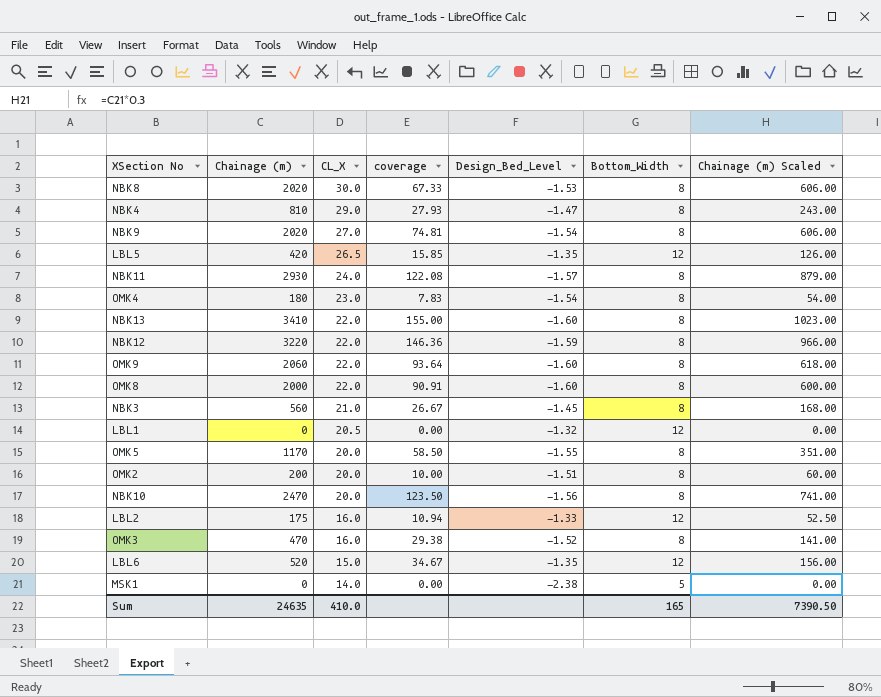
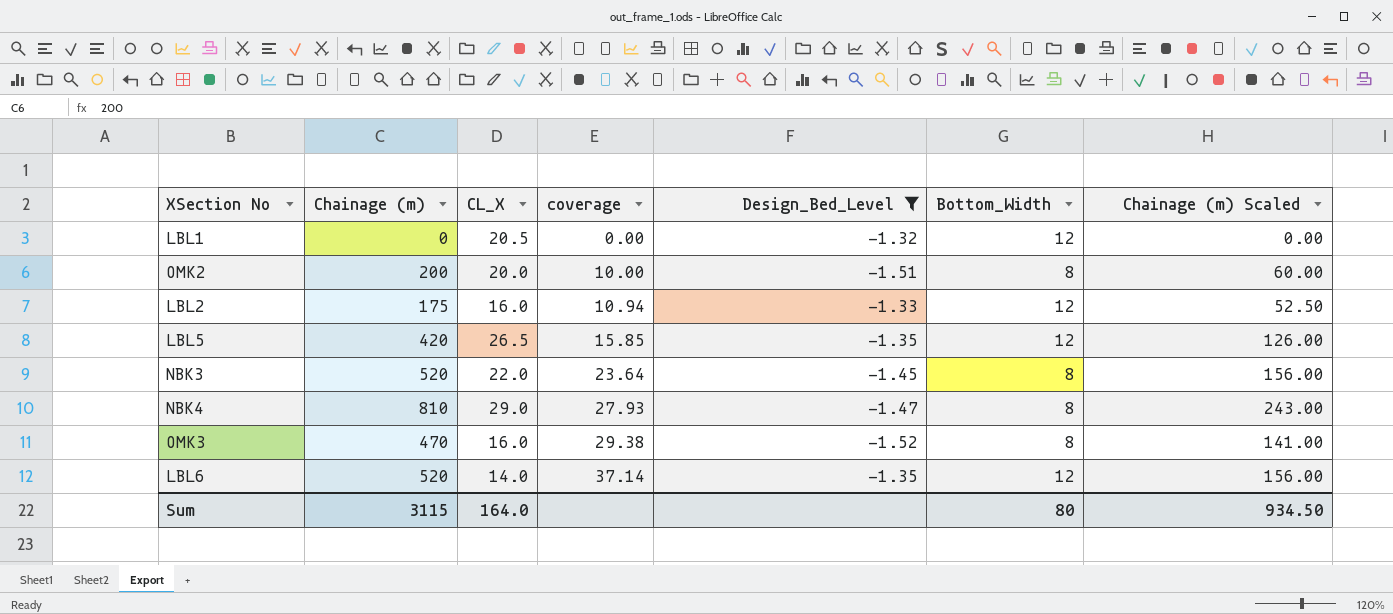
filter: none -> Design_Bed_Level >= -1.52
row order: CL_X descending -> coverage ascending
NBK3 | Chainage (m): 560 -> 520
NBK3 | CL_X: 21.0 -> 22.0
NBK3 | coverage: 26.67 -> 23.64
NBK3 | Chainage (m) Scaled: 168.00 -> 156.00
LBL6 | CL_X: 15.0 -> 14.0
LBL6 | coverage: 34.67 -> 37.14
Sum | Chainage (m): 24635 -> 3115
Sum | CL_X: 410.0 -> 164.0
Sum | Bottom_Width: 165 -> 80
Sum | Chainage (m) Scaled: 7390.50 -> 934.50

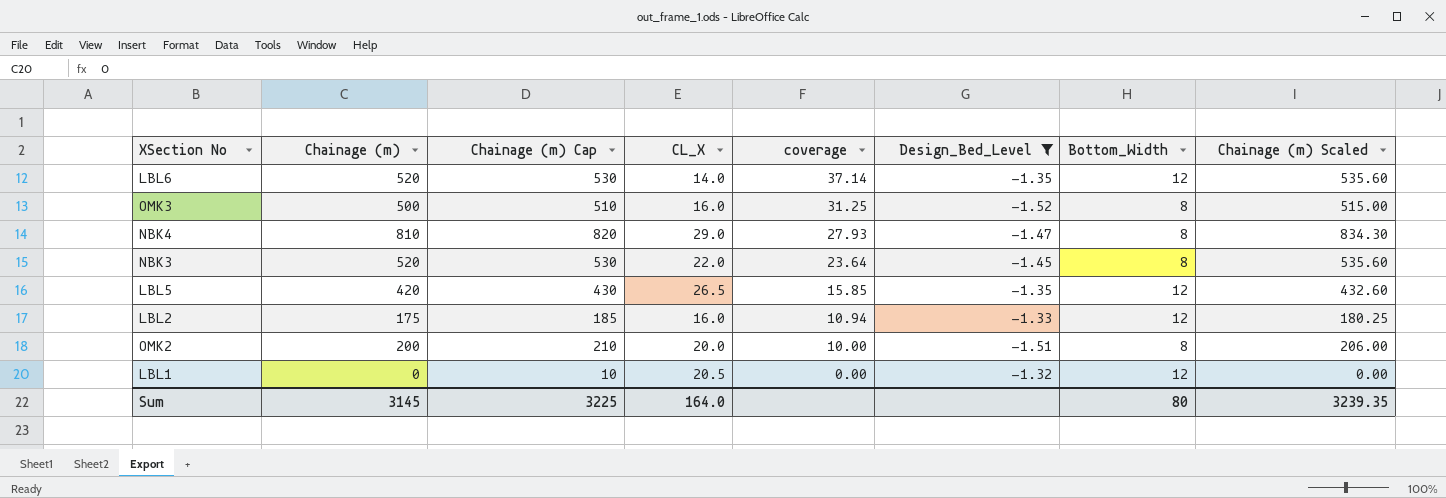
row order: coverage ascending -> coverage descending
column Chainage (m) Cap | formula: none -> [Chainage (m)] + 10
column Chainage (m) Scaled | formula: [Chainage (m)] * 0.3 -> [Chainage (m)] * 1.03
OMK3 | Chainage (m): 470 -> 500
OMK3 | coverage: 29.38 -> 31.25
Sum | Chainage (m): 3115 -> 3145
Sum | Chainage (m) Scaled: 934.50 -> 3239.35

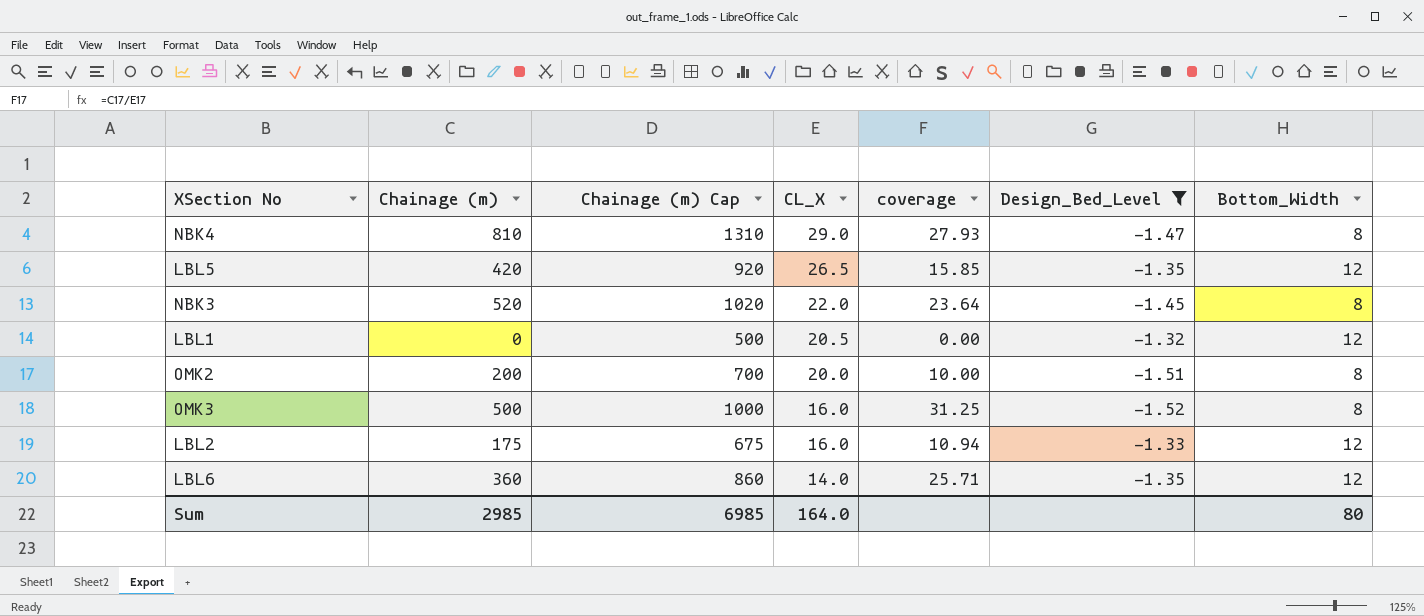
row order: coverage descending -> CL_X descending
column Chainage (m) Scaled | formula: [Chainage (m)] * 1.03 -> none
column Chainage (m) Cap | formula: [Chainage (m)] + 10 -> [Chainage (m)] + 500
LBL6 | Chainage (m): 520 -> 360
LBL6 | coverage: 37.14 -> 25.71
Sum | Chainage (m): 3145 -> 2985
Sum | Chainage (m) Cap: 3225 -> 6985

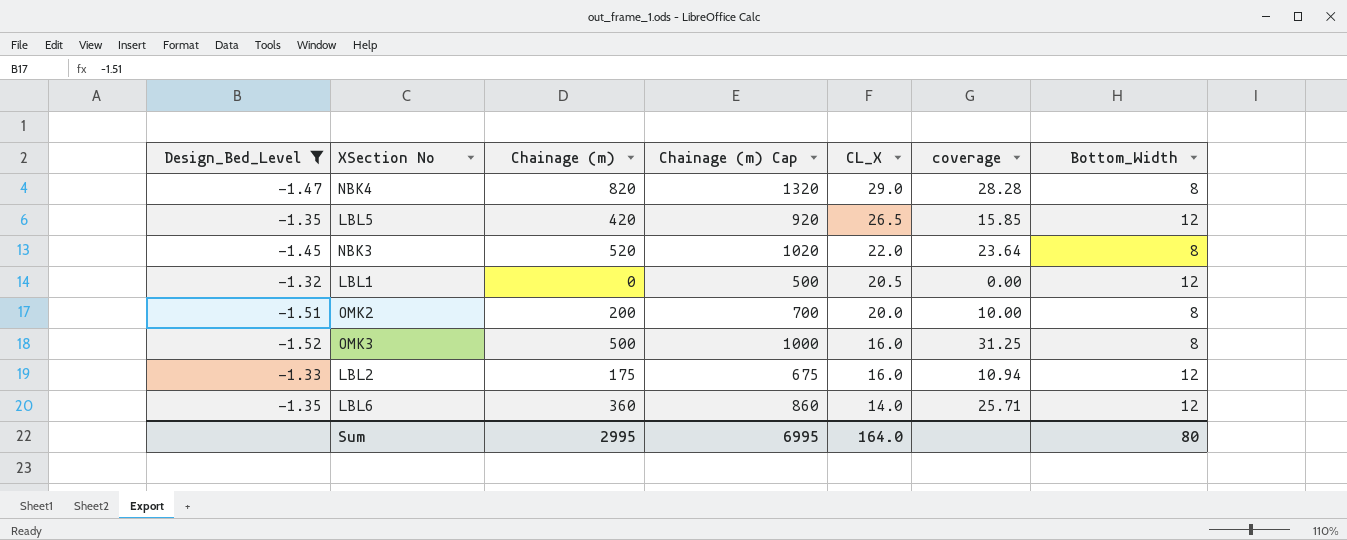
column Design_Bed_Level | position: 6 -> 1
NBK4 | Chainage (m): 810 -> 820
NBK4 | Chainage (m) Cap: 1310 -> 1320
NBK4 | coverage: 27.93 -> 28.28
Sum | Chainage (m): 2985 -> 2995
Sum | Chainage (m) Cap: 6985 -> 6995

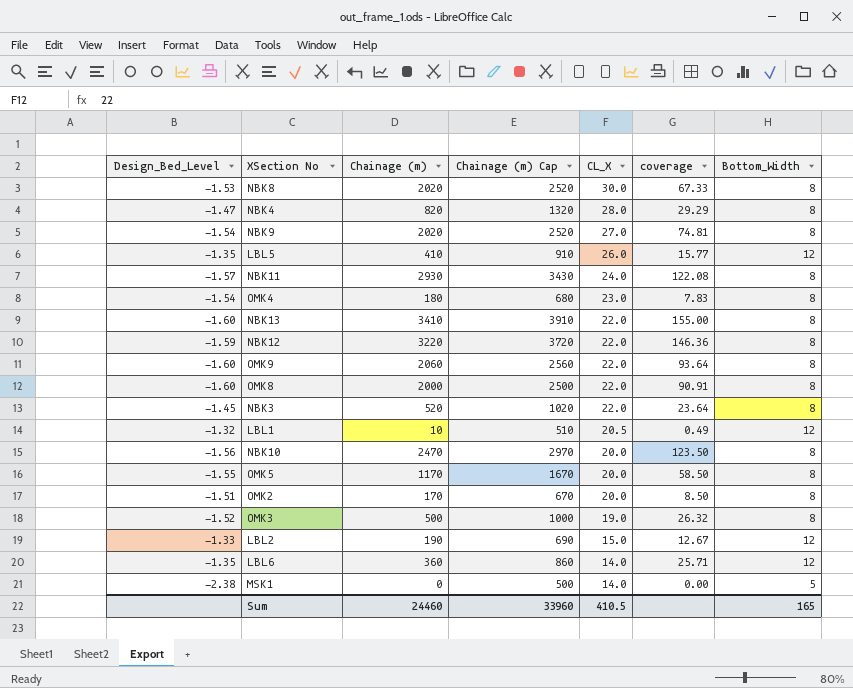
filter: Design_Bed_Level >= -1.52 -> none
NBK4 | CL_X: 29.0 -> 28.0
NBK4 | coverage: 28.28 -> 29.29
LBL5 | Chainage (m): 420 -> 410
LBL5 | Chainage (m) Cap: 920 -> 910
LBL5 | CL_X: 26.5 -> 26.0
LBL5 | coverage: 15.85 -> 15.77
LBL1 | Chainage (m): 0 -> 10
LBL1 | Chainage (m) Cap: 500 -> 510
LBL1 | coverage: 0.00 -> 0.49
OMK2 | Chainage (m): 200 -> 170
OMK2 | Chainage (m) Cap: 700 -> 670
OMK2 | coverage: 10.00 -> 8.50
OMK3 | CL_X: 16.0 -> 19.0
OMK3 | coverage: 31.25 -> 26.32
LBL2 | Chainage (m): 175 -> 190
LBL2 | Chainage (m) Cap: 675 -> 690
LBL2 | CL_X: 16.0 -> 15.0
LBL2 | coverage: 10.94 -> 12.67
Sum | Chainage (m): 2995 -> 24460
Sum | Chainage (m) Cap: 6995 -> 33960
Sum | CL_X: 164.0 -> 410.5
Sum | Bottom_Width: 80 -> 165

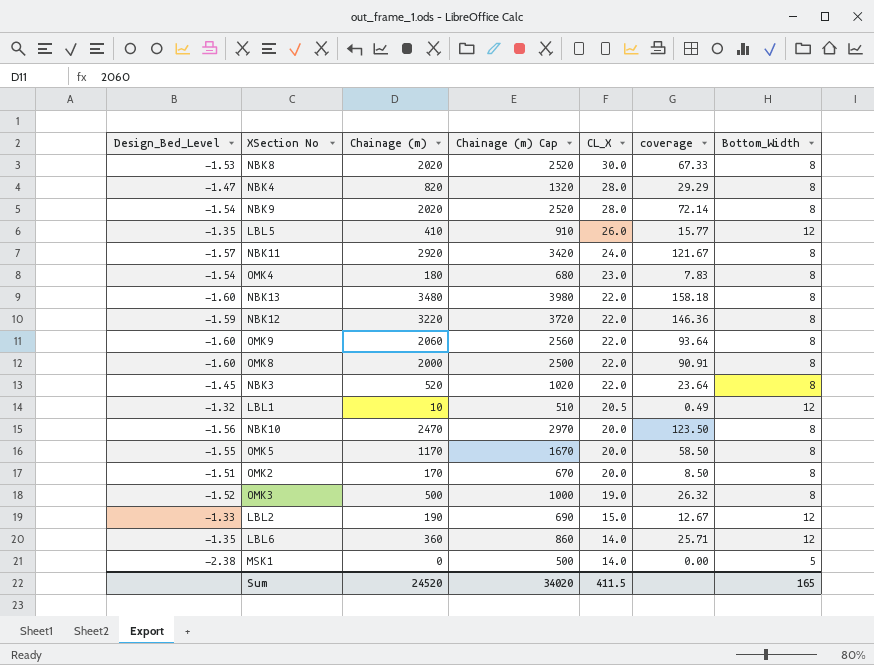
NBK9 | CL_X: 27.0 -> 28.0
NBK9 | coverage: 74.81 -> 72.14
NBK11 | Chainage (m): 2930 -> 2920
NBK11 | Chainage (m) Cap: 3430 -> 3420
NBK11 | coverage: 122.08 -> 121.67
NBK13 | Chainage (m): 3410 -> 3480
NBK13 | Chainage (m) Cap: 3910 -> 3980
NBK13 | coverage: 155.00 -> 158.18
Sum | Chainage (m): 24460 -> 24520
Sum | Chainage (m) Cap: 33960 -> 34020
Sum | CL_X: 410.5 -> 411.5

